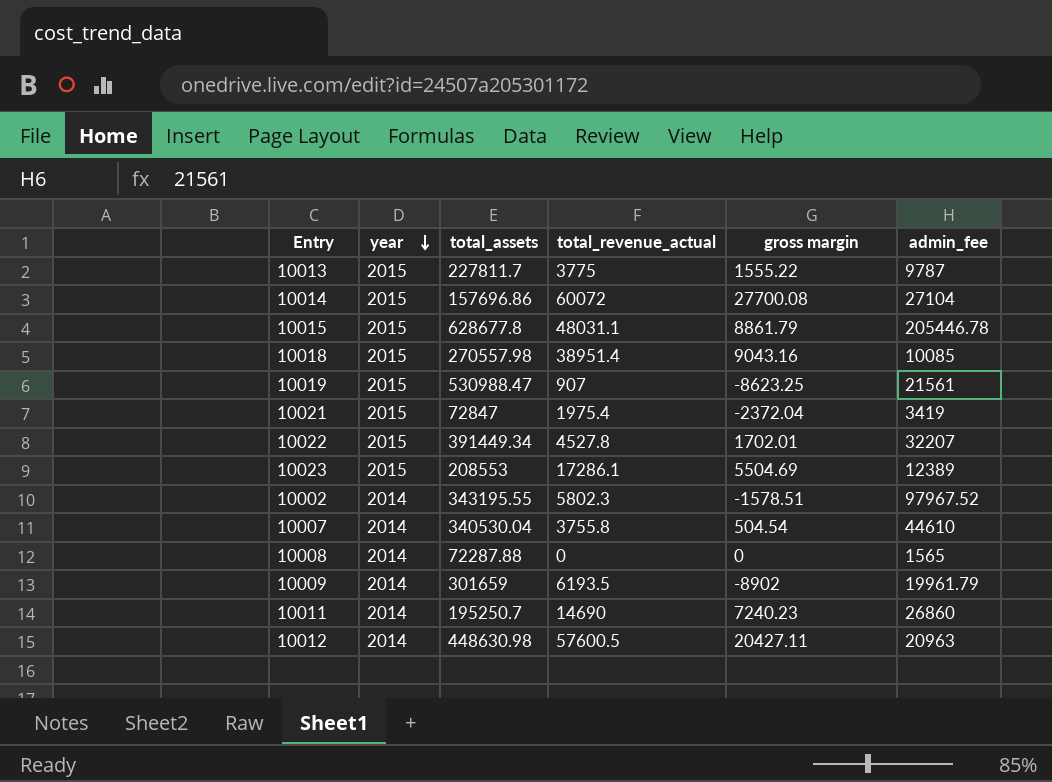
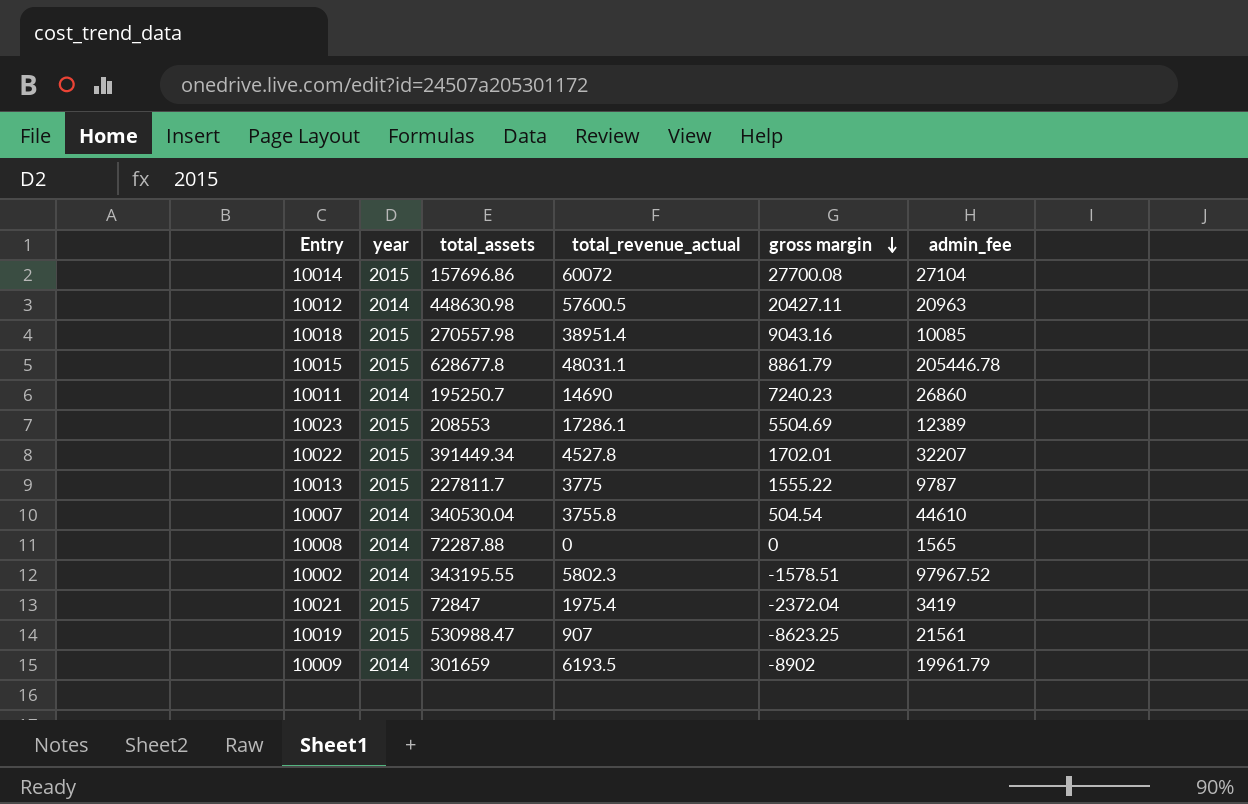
row order: year descending -> gross margin descending

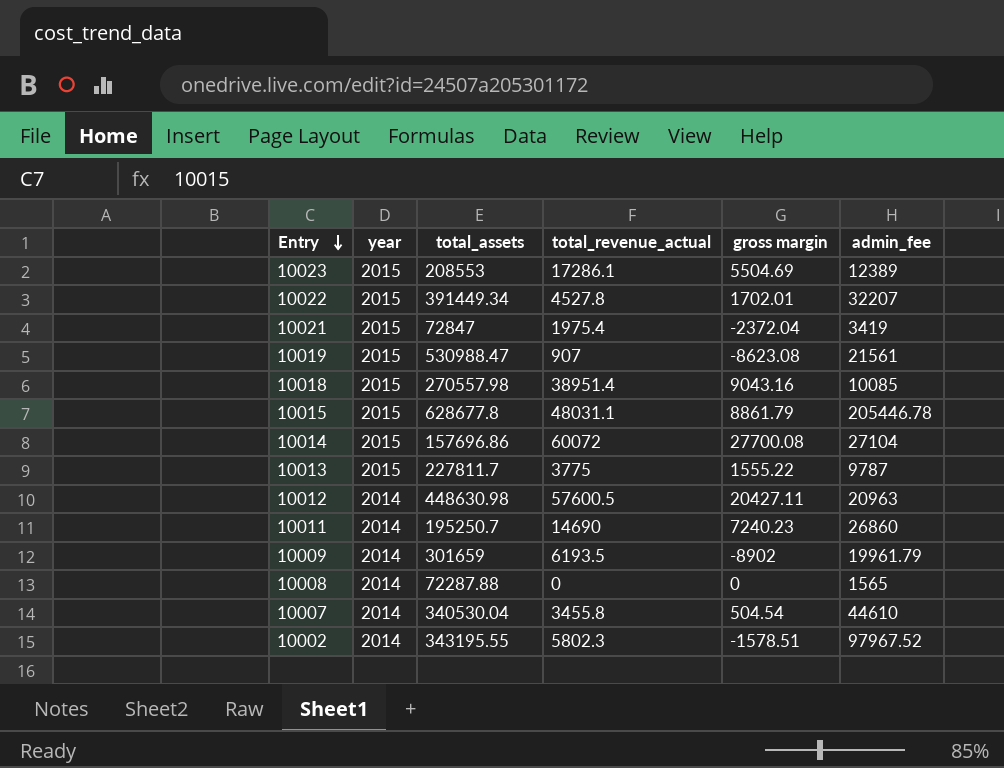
row order: gross margin descending -> Entry descending
10019 | gross margin: -8623.25 -> -8623.08
10007 | total_revenue_actual: 3755.8 -> 3455.8

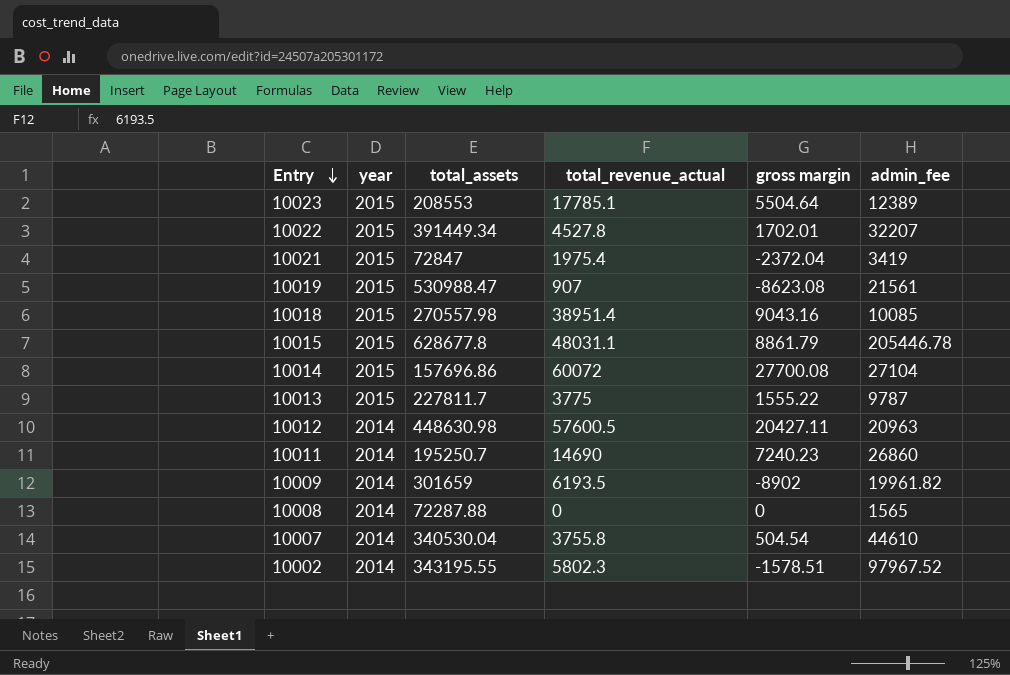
10023 | total_revenue_actual: 17286.1 -> 17785.1
10023 | gross margin: 5504.69 -> 5504.64
10009 | admin_fee: 19961.79 -> 19961.82
10007 | total_revenue_actual: 3455.8 -> 3755.8

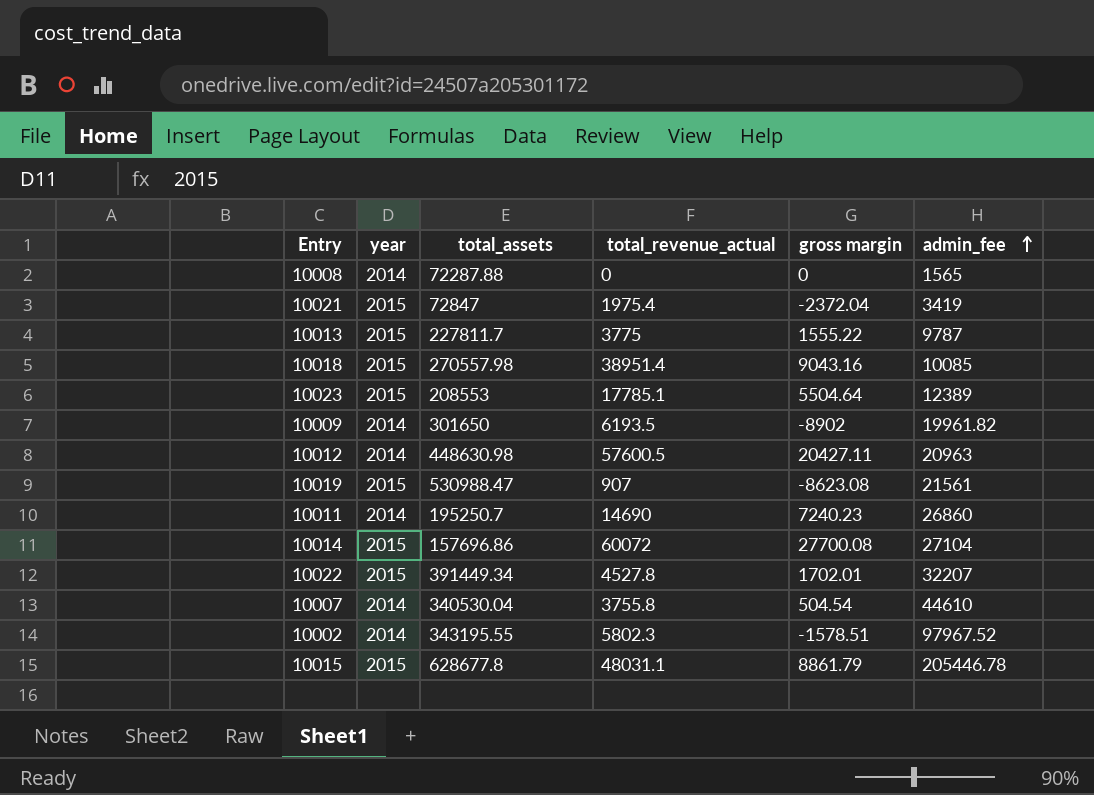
row order: Entry descending -> admin_fee ascending
10009 | total_assets: 301659 -> 301650

